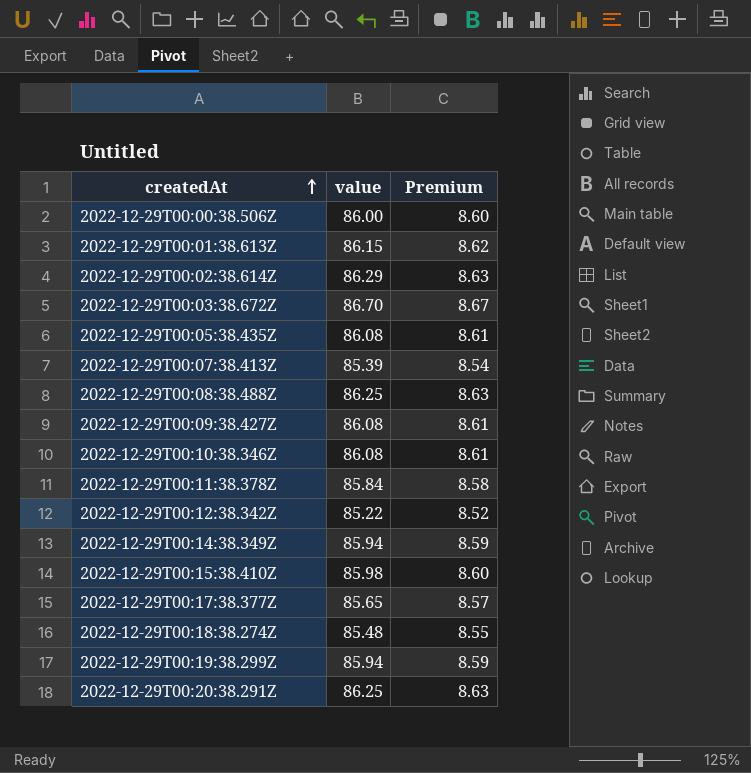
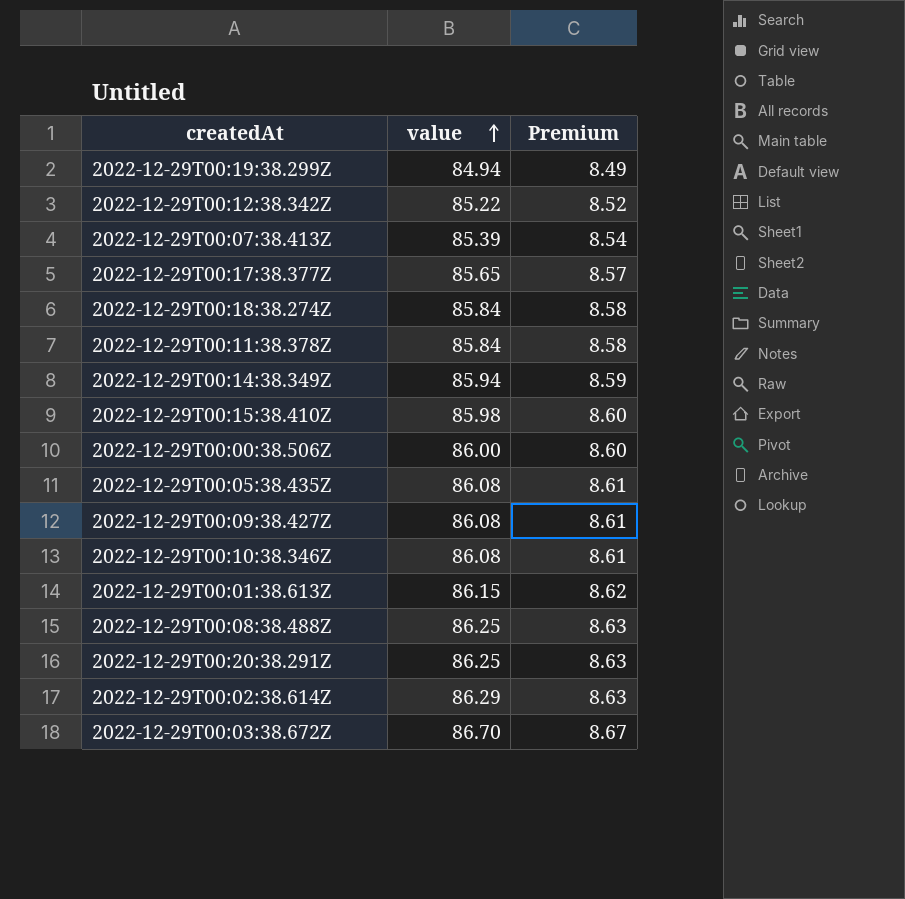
row order: createdAt ascending -> value ascending
2022-12-29T00:19:38.299Z | value: 85.94 -> 84.94
2022-12-29T00:19:38.299Z | Premium: 8.59 -> 8.49
2022-12-29T00:18:38.274Z | value: 85.48 -> 85.84
2022-12-29T00:18:38.274Z | Premium: 8.55 -> 8.58

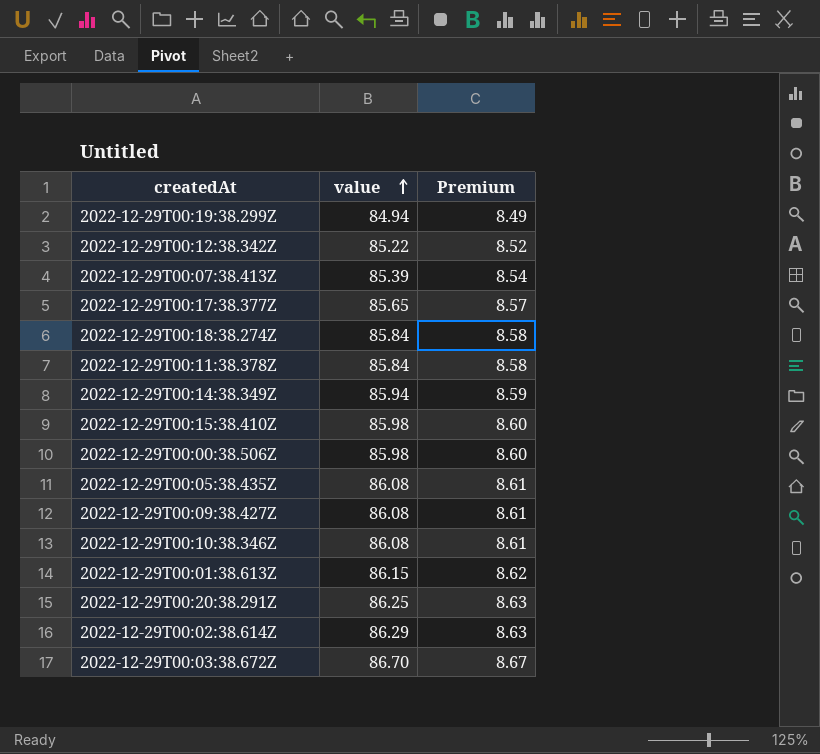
row 2022-12-29T00:08:38.488Z: 86.25 | 8.63 -> none
2022-12-29T00:00:38.506Z | value: 86.00 -> 85.98

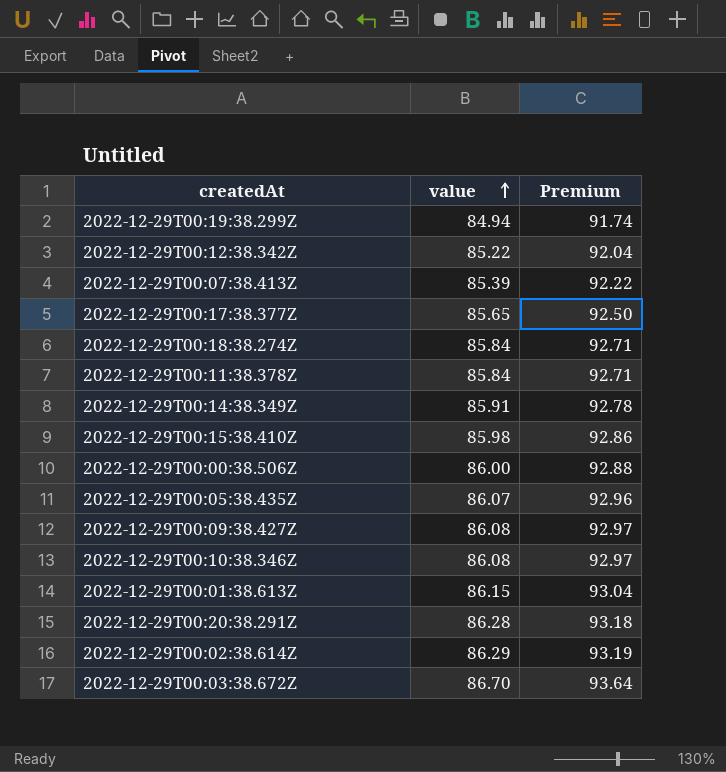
column Premium | formula: [value] * 0.1 -> [value] * 1.08
2022-12-29T00:14:38.349Z | value: 85.94 -> 85.91
2022-12-29T00:00:38.506Z | value: 85.98 -> 86.00
2022-12-29T00:05:38.435Z | value: 86.08 -> 86.07
2022-12-29T00:20:38.291Z | value: 86.25 -> 86.28

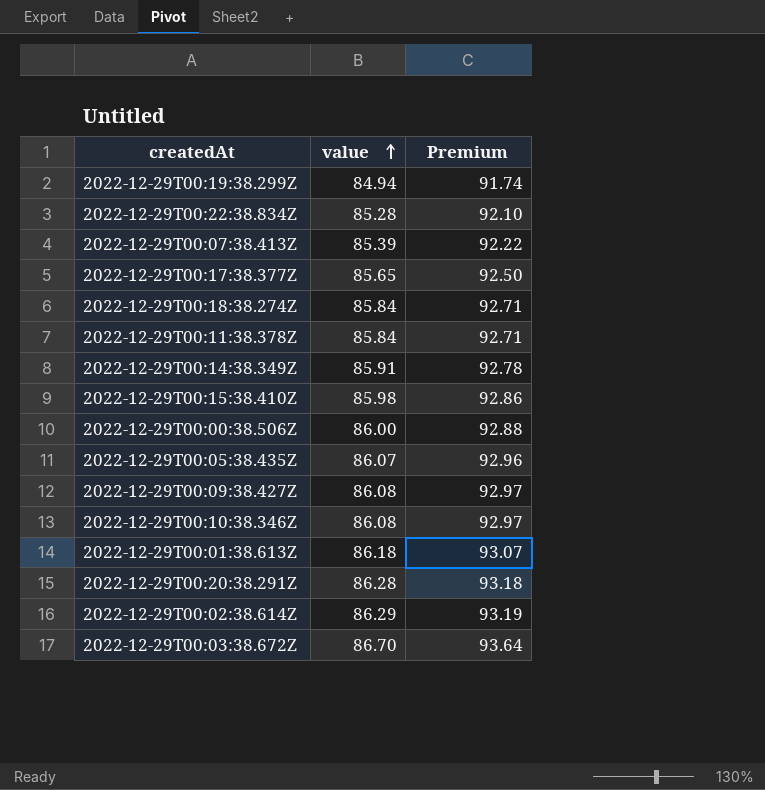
row 2022-12-29T00:12:38.342Z: 85.22 | 92.04 -> none
row 2022-12-29T00:22:38.834Z: none -> 85.28 | 92.10
2022-12-29T00:01:38.613Z | value: 86.15 -> 86.18
2022-12-29T00:01:38.613Z | Premium: 93.04 -> 93.07

